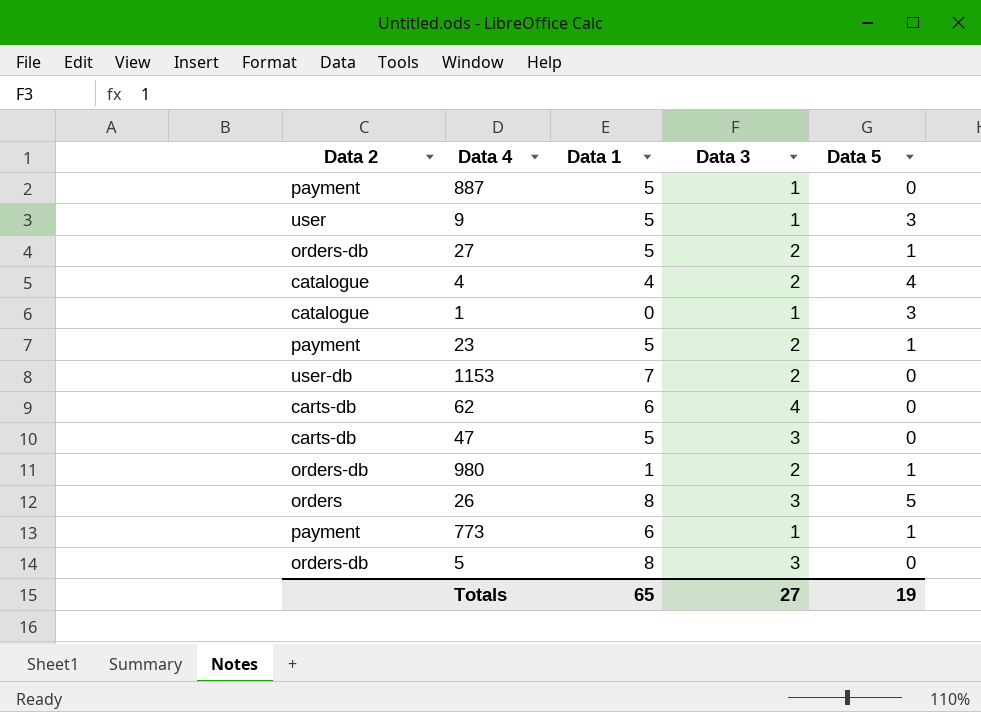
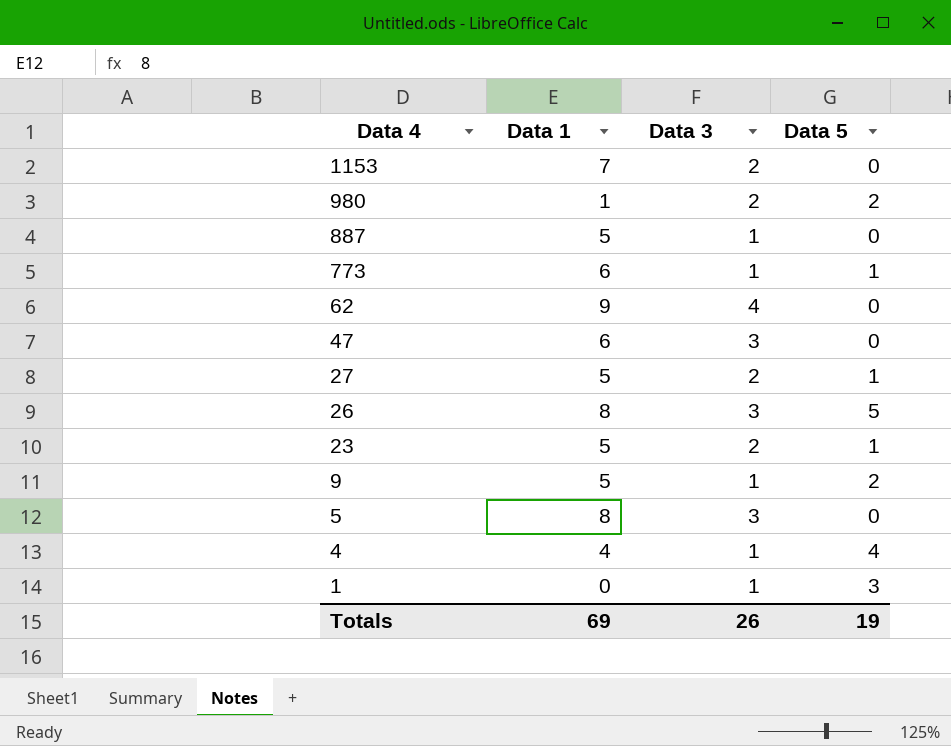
row order: none -> Data 4 descending
column Data 2 | position: 1 -> none
980 | Data 5: 1 -> 2
62 | Data 1: 6 -> 9
47 | Data 1: 5 -> 6
9 | Data 5: 3 -> 2
4 | Data 3: 2 -> 1
Totals | Data 1: 65 -> 69
Totals | Data 3: 27 -> 26

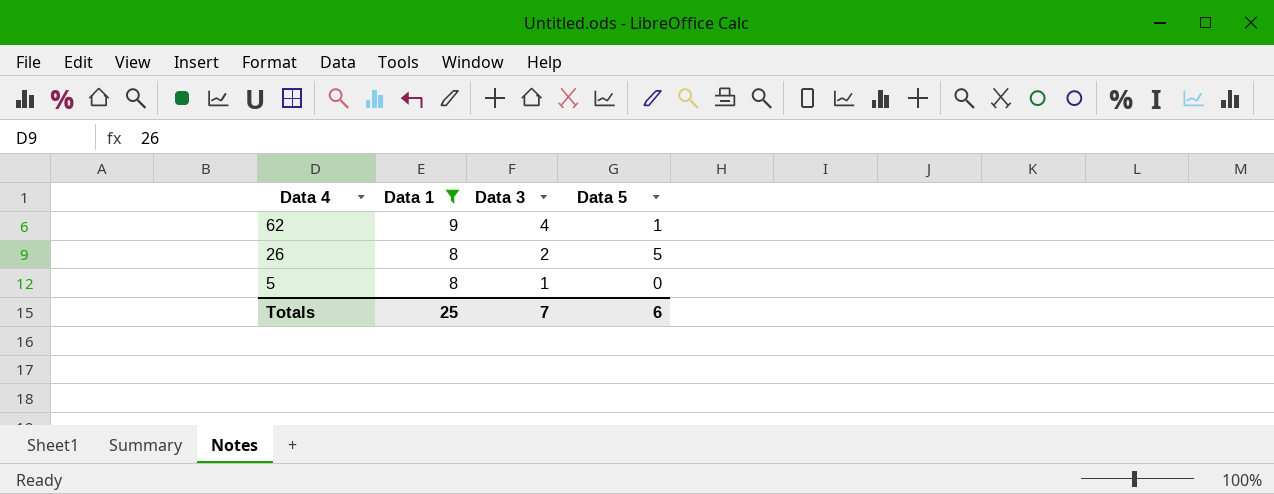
filter: none -> Data 1 >= 8
62 | Data 5: 0 -> 1
26 | Data 3: 3 -> 2
5 | Data 3: 3 -> 1
Totals | Data 1: 69 -> 25
Totals | Data 3: 26 -> 7
Totals | Data 5: 19 -> 6

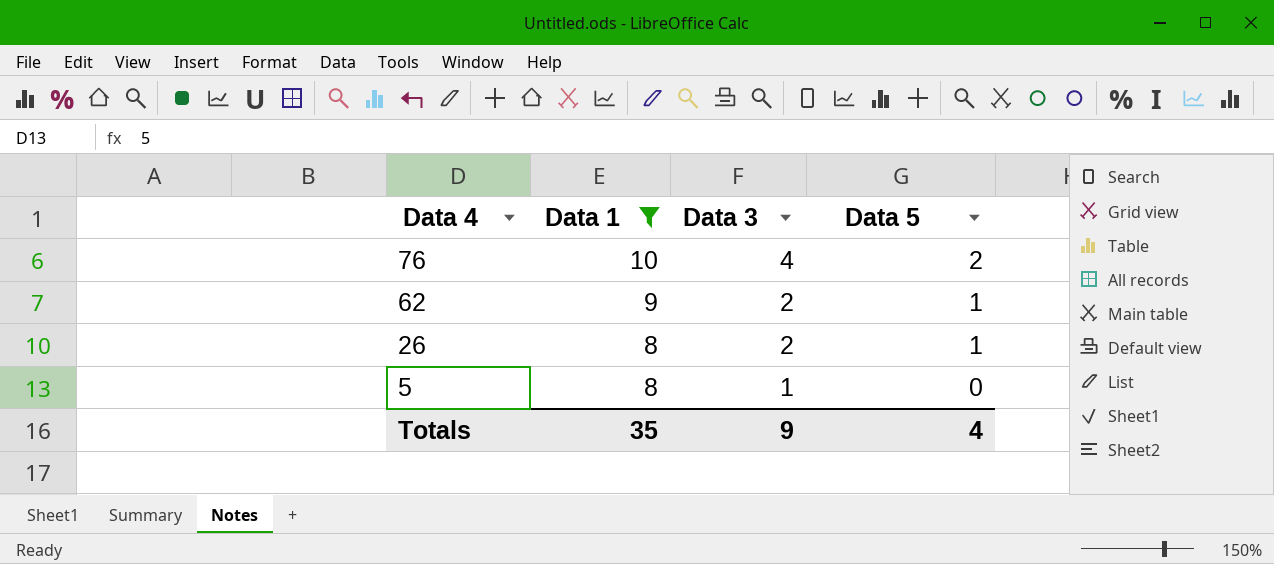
row 76: none -> 10 | 4 | 2
62 | Data 3: 4 -> 2
26 | Data 5: 5 -> 1
Totals | Data 1: 25 -> 35
Totals | Data 3: 7 -> 9
Totals | Data 5: 6 -> 4

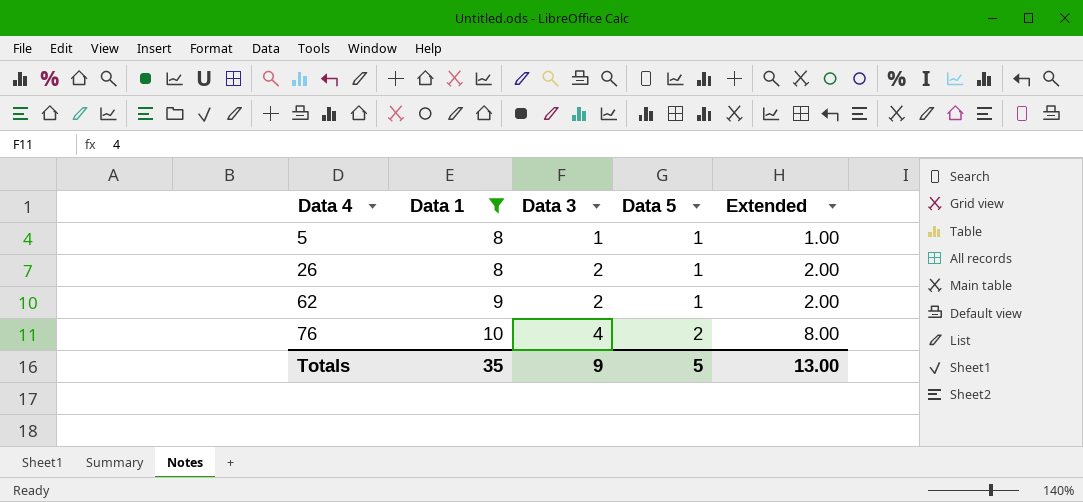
row order: Data 4 descending -> Data 4 ascending
column Extended | formula: none -> [Data 3] * [Data 5]
5 | Data 5: 0 -> 1
Totals | Data 5: 4 -> 5

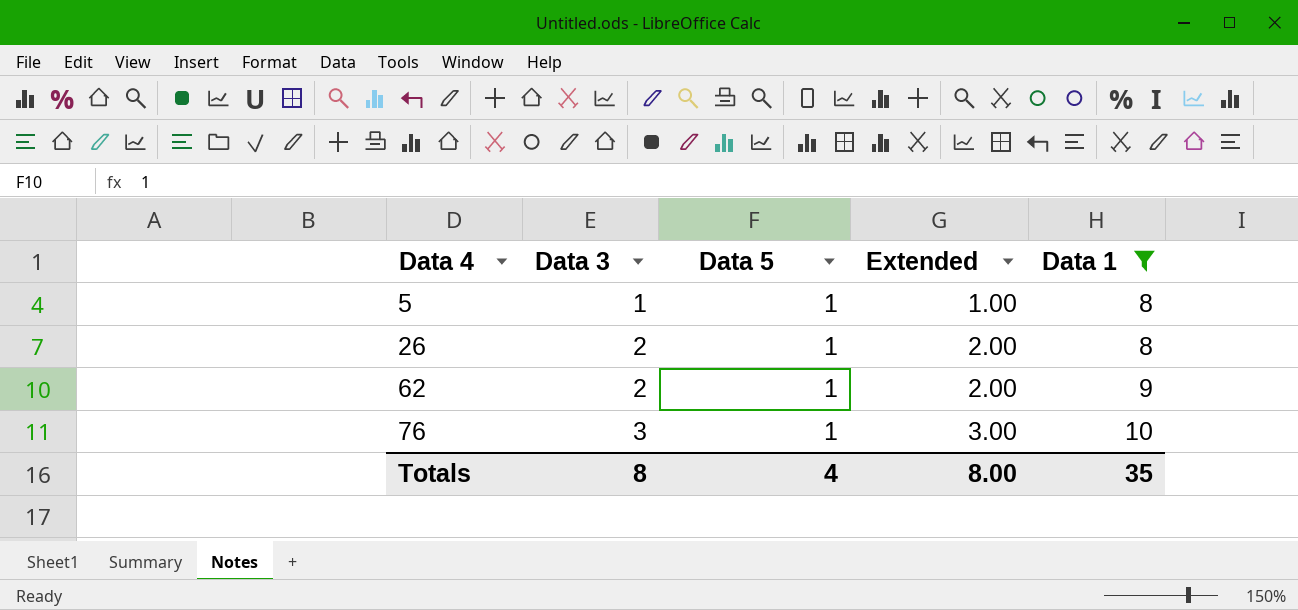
column Data 1 | position: 2 -> 5
76 | Data 3: 4 -> 3
76 | Data 5: 2 -> 1
76 | Extended: 8.00 -> 3.00
Totals | Data 3: 9 -> 8
Totals | Data 5: 5 -> 4
Totals | Extended: 13.00 -> 8.00

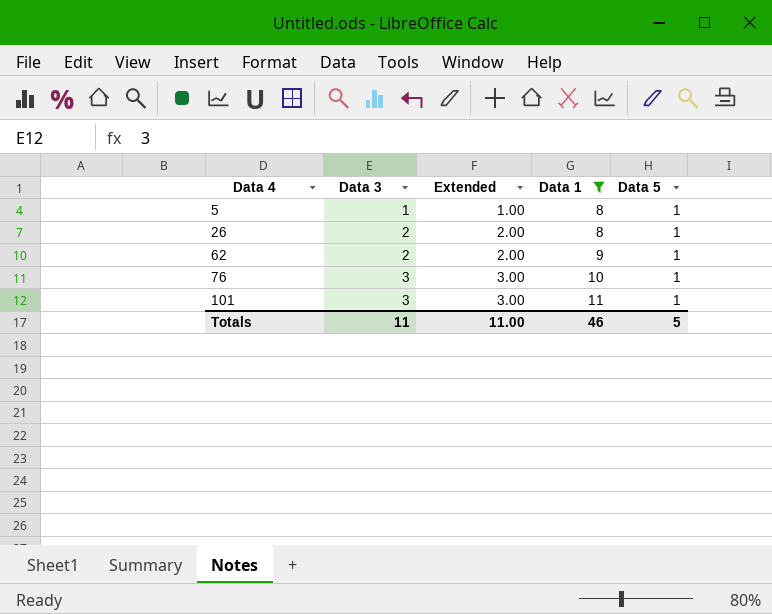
column Data 5 | position: 3 -> 5
row 101: none -> 3 | 3.00 | 11 | 1
Totals | Data 3: 8 -> 11
Totals | Extended: 8.00 -> 11.00
Totals | Data 1: 35 -> 46
Totals | Data 5: 4 -> 5

